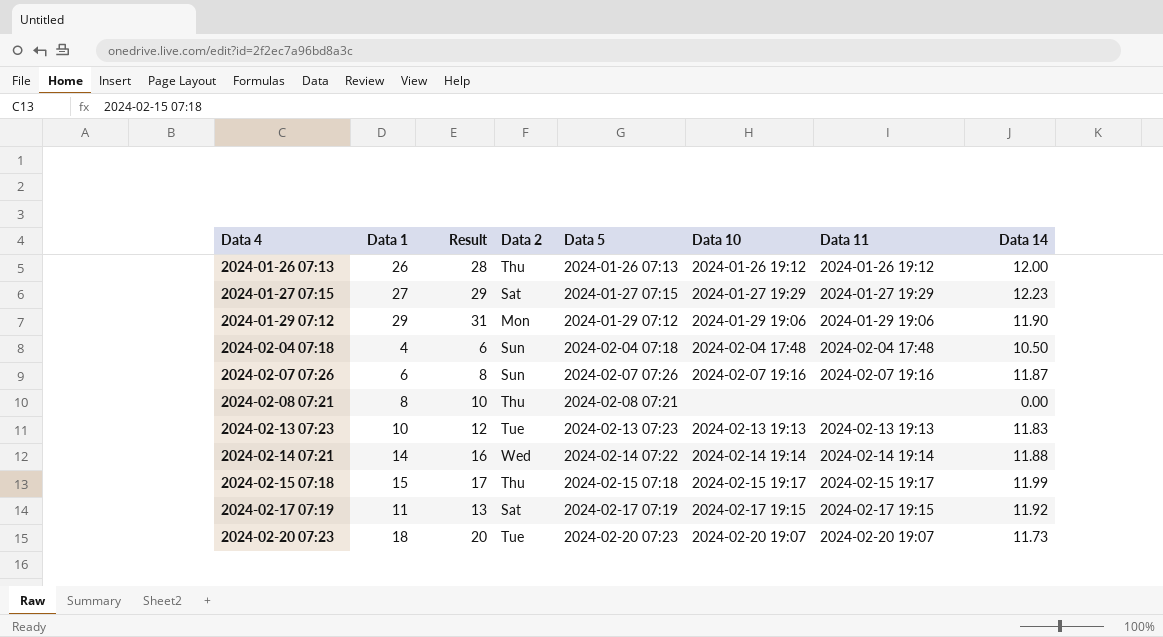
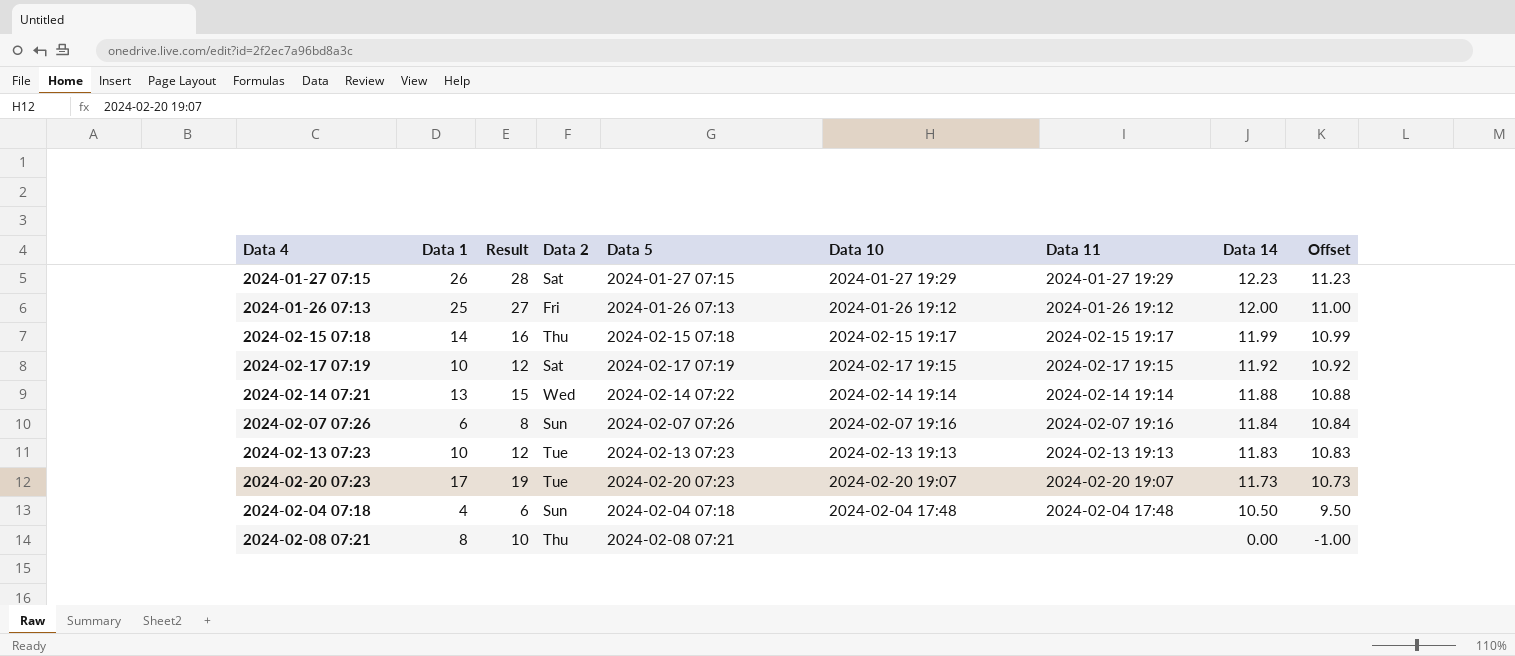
row order: Data 4 ascending -> Data 14 descending
column Offset | formula: none -> [Data 14] - 1
row 2024-01-29 07:12: 29 | 31 | Mon | 2024-01-29 07:12 | 2024-01-29 19:06 | 2024-01-29 19:06 | 11.90 -> none
2024-01-27 07:15 | Data 1: 27 -> 26
2024-01-27 07:15 | Result: 29 -> 28
2024-01-26 07:13 | Data 1: 26 -> 25
2024-01-26 07:13 | Result: 28 -> 27
2024-01-26 07:13 | Data 2: Thu -> Fri
2024-02-15 07:18 | Data 1: 15 -> 14
2024-02-15 07:18 | Result: 17 -> 16
2024-02-17 07:19 | Data 1: 11 -> 10
2024-02-17 07:19 | Result: 13 -> 12
2024-02-14 07:21 | Data 1: 14 -> 13
2024-02-14 07:21 | Result: 16 -> 15
2024-02-07 07:26 | Data 14: 11.87 -> 11.84
2024-02-20 07:23 | Data 1: 18 -> 17
2024-02-20 07:23 | Result: 20 -> 19

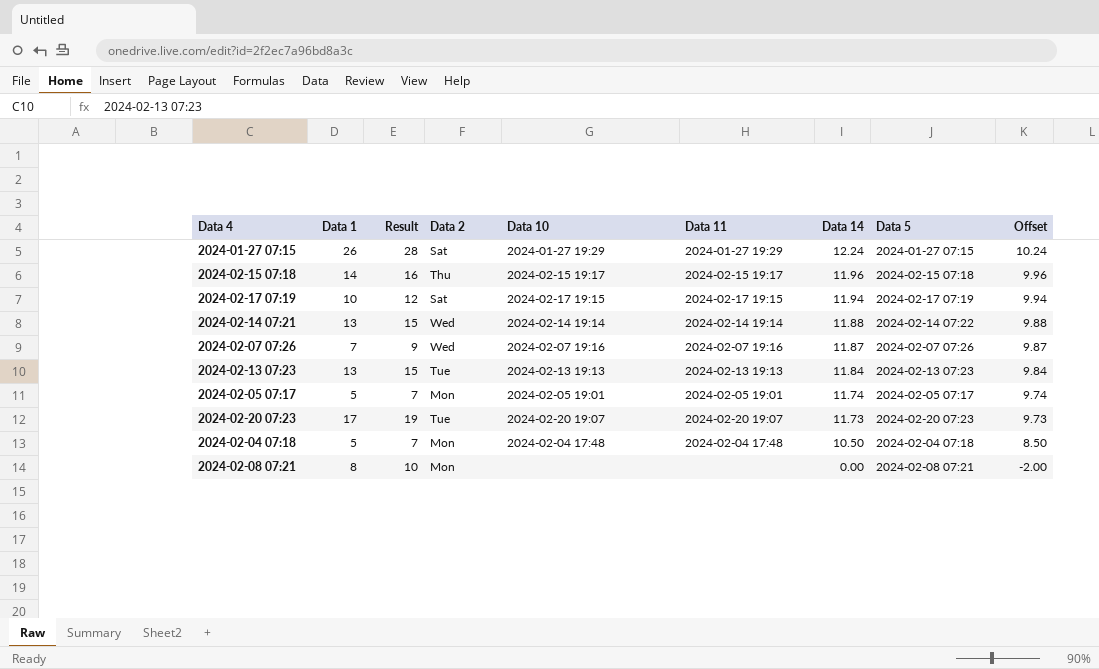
column Data 5 | position: 5 -> 8
column Offset | formula: [Data 14] - 1 -> [Data 14] - 2
row 2024-01-26 07:13: 25 | 27 | Fri | 2024-01-26 07:13 | 2024-01-26 19:12 | 2024-01-26 19:12 | 12.00 | 11.00 -> none
2024-01-27 07:15 | Data 14: 12.23 -> 12.24
2024-02-15 07:18 | Data 14: 11.99 -> 11.96
2024-02-17 07:19 | Data 14: 11.92 -> 11.94
2024-02-07 07:26 | Data 1: 6 -> 7
2024-02-07 07:26 | Result: 8 -> 9
2024-02-07 07:26 | Data 2: Sun -> Wed
2024-02-07 07:26 | Data 14: 11.84 -> 11.87
2024-02-13 07:23 | Data 1: 10 -> 13
2024-02-13 07:23 | Result: 12 -> 15
2024-02-13 07:23 | Data 14: 11.83 -> 11.84
row 2024-02-05 07:17: none -> 5 | 7 | Mon | 2024-02-05 19:01 | 2024-02-05 19:01 | 11.74 | 2024-02-05 07:17 | 9.74
2024-02-04 07:18 | Data 1: 4 -> 5
2024-02-04 07:18 | Result: 6 -> 7
2024-02-04 07:18 | Data 2: Sun -> Mon
2024-02-08 07:21 | Data 2: Thu -> Mon

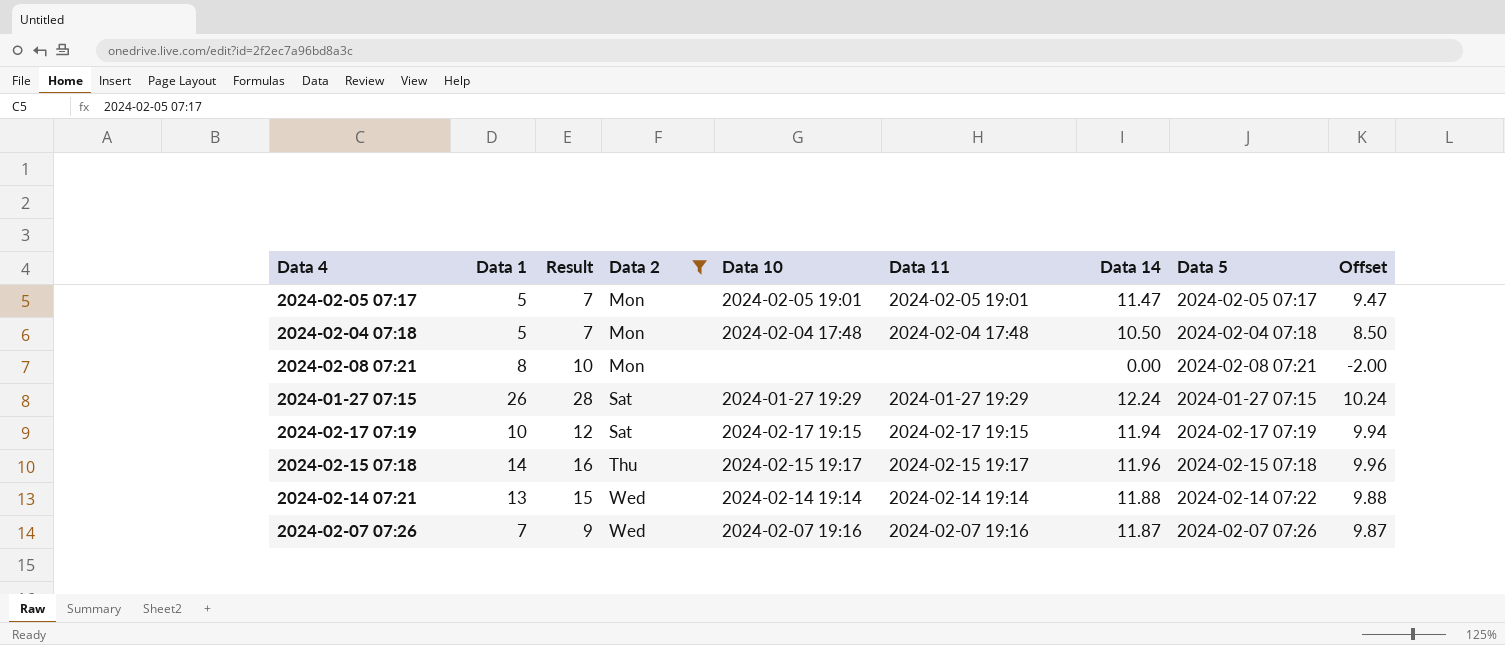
filter: none -> Data 2 != Tue
row order: Data 14 descending -> Data 2 ascending
2024-02-05 07:17 | Data 14: 11.74 -> 11.47
2024-02-05 07:17 | Offset: 9.74 -> 9.47

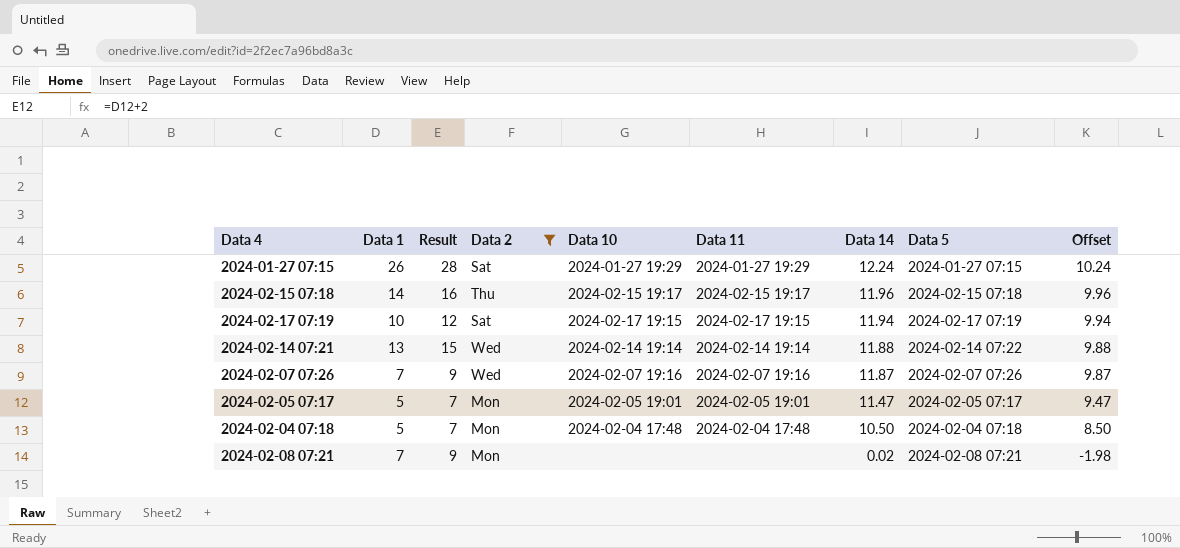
row order: Data 2 ascending -> Data 14 descending
2024-02-08 07:21 | Data 1: 8 -> 7
2024-02-08 07:21 | Result: 10 -> 9
2024-02-08 07:21 | Data 14: 0.00 -> 0.02
2024-02-08 07:21 | Offset: -2.00 -> -1.98

